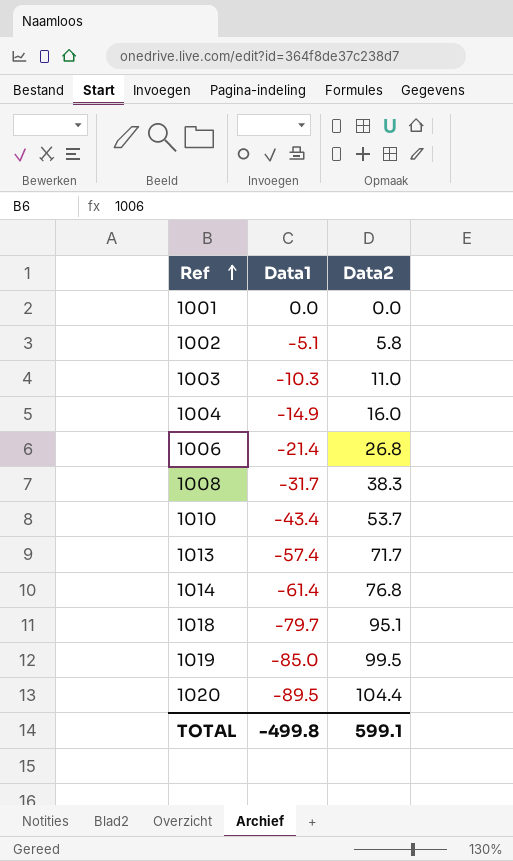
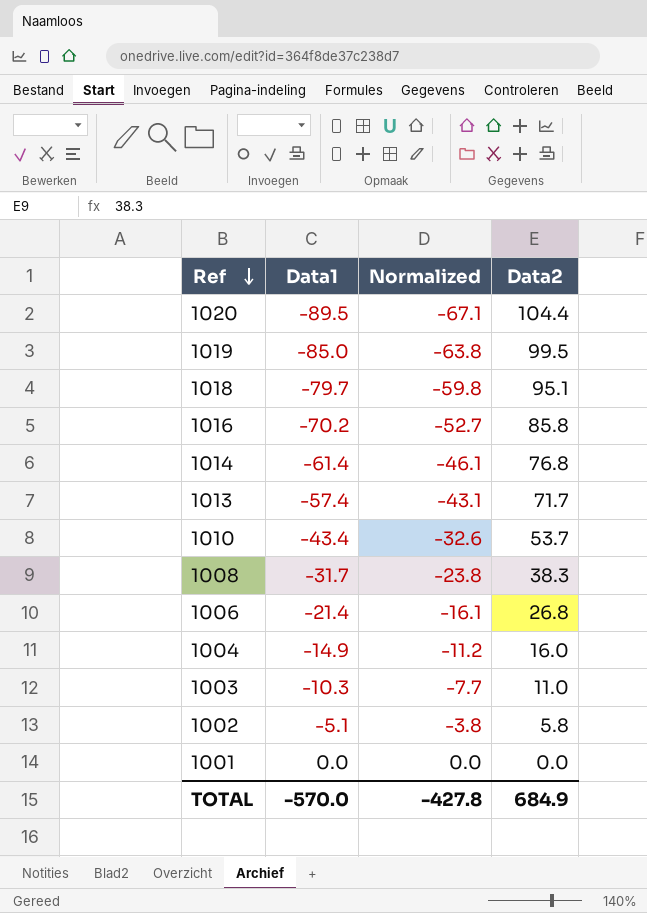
row order: Ref ascending -> Ref descending
column Normalized | formula: none -> [Data1] * 0.75
row 1016: none -> -70.2 | -52.7 | 85.8
TOTAL | Data1: -499.8 -> -570.0
TOTAL | Data2: 599.1 -> 684.9

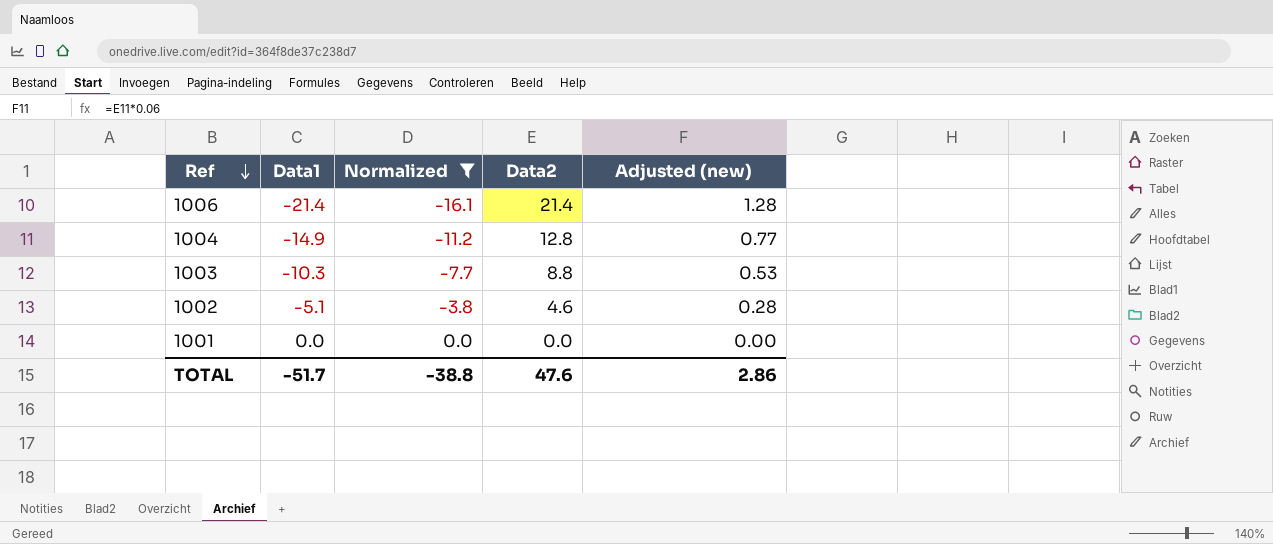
filter: none -> Normalized >= -16.1
column Adjusted (new) | formula: none -> [Data2] * 0.06
1006 | Data2: 26.8 -> 21.4
1004 | Data2: 16.0 -> 12.8
1003 | Data2: 11.0 -> 8.8
1002 | Data2: 5.8 -> 4.6
TOTAL | Data1: -570.0 -> -51.7
TOTAL | Normalized: -427.8 -> -38.8
TOTAL | Data2: 684.9 -> 47.6

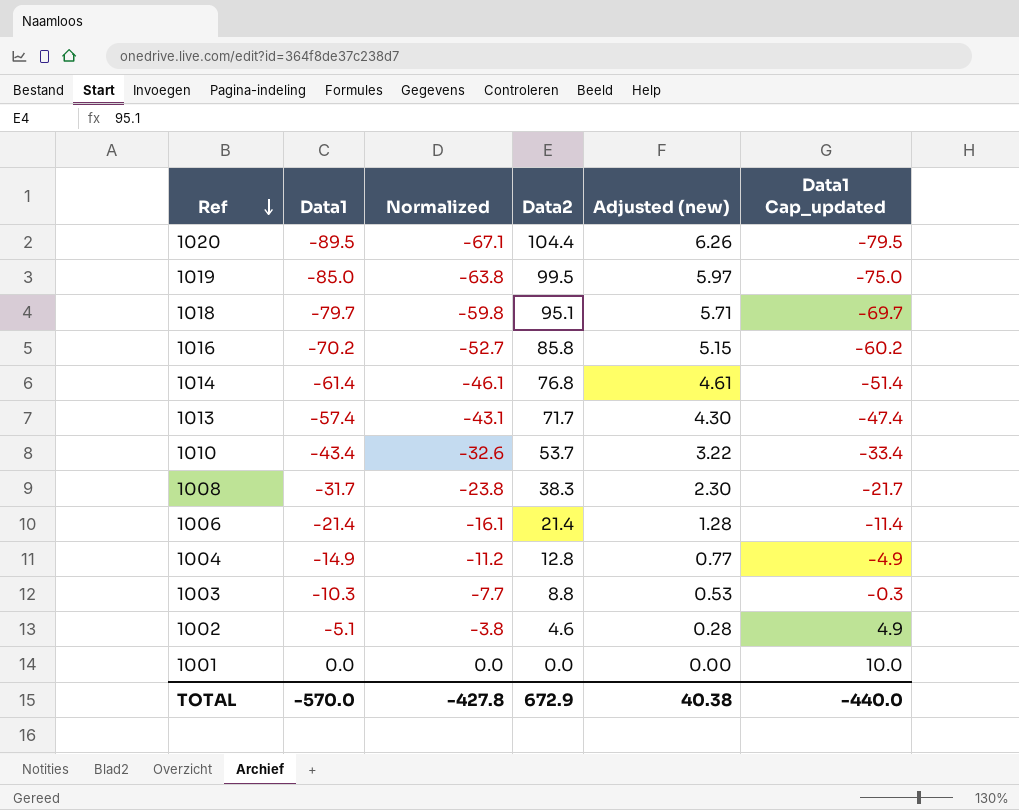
filter: Normalized >= -16.1 -> none
column Data1 Cap_updated | formula: none -> [Data1] + 10
TOTAL | Data1: -51.7 -> -570.0
TOTAL | Normalized: -38.8 -> -427.8
TOTAL | Data2: 47.6 -> 672.9
TOTAL | Adjusted (new): 2.86 -> 40.38

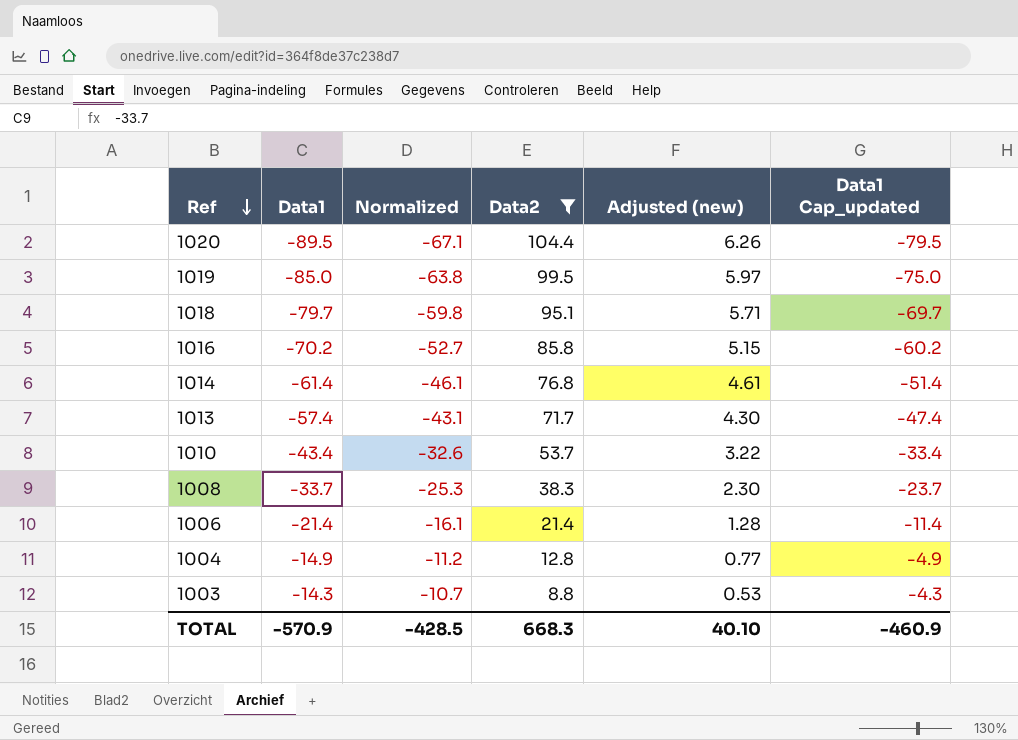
filter: none -> Data2 >= 8.8
1008 | Data1: -31.7 -> -33.7
1008 | Normalized: -23.8 -> -25.3
1008 | Data1 Cap_updated: -21.7 -> -23.7
1003 | Data1: -10.3 -> -14.3
1003 | Normalized: -7.7 -> -10.7
1003 | Data1 Cap_updated: -0.3 -> -4.3
TOTAL | Data1: -570.0 -> -570.9
TOTAL | Normalized: -427.8 -> -428.5
TOTAL | Data2: 672.9 -> 668.3
TOTAL | Adjusted (new): 40.38 -> 40.10
TOTAL | Data1 Cap_updated: -440.0 -> -460.9

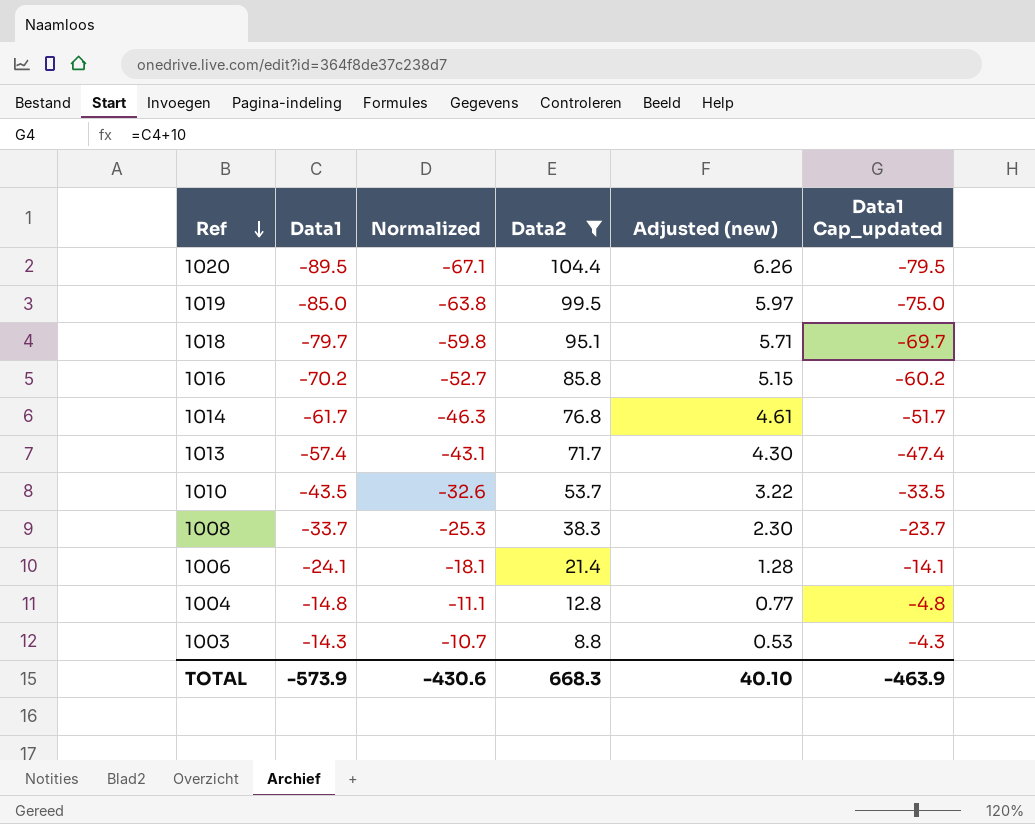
1014 | Data1: -61.4 -> -61.7
1014 | Normalized: -46.1 -> -46.3
1014 | Data1 Cap_updated: -51.4 -> -51.7
1010 | Data1: -43.4 -> -43.5
1010 | Data1 Cap_updated: -33.4 -> -33.5
1006 | Data1: -21.4 -> -24.1
1006 | Normalized: -16.1 -> -18.1
1006 | Data1 Cap_updated: -11.4 -> -14.1
1004 | Data1: -14.9 -> -14.8
1004 | Normalized: -11.2 -> -11.1
1004 | Data1 Cap_updated: -4.9 -> -4.8
TOTAL | Data1: -570.9 -> -573.9
TOTAL | Normalized: -428.5 -> -430.6
TOTAL | Data1 Cap_updated: -460.9 -> -463.9

